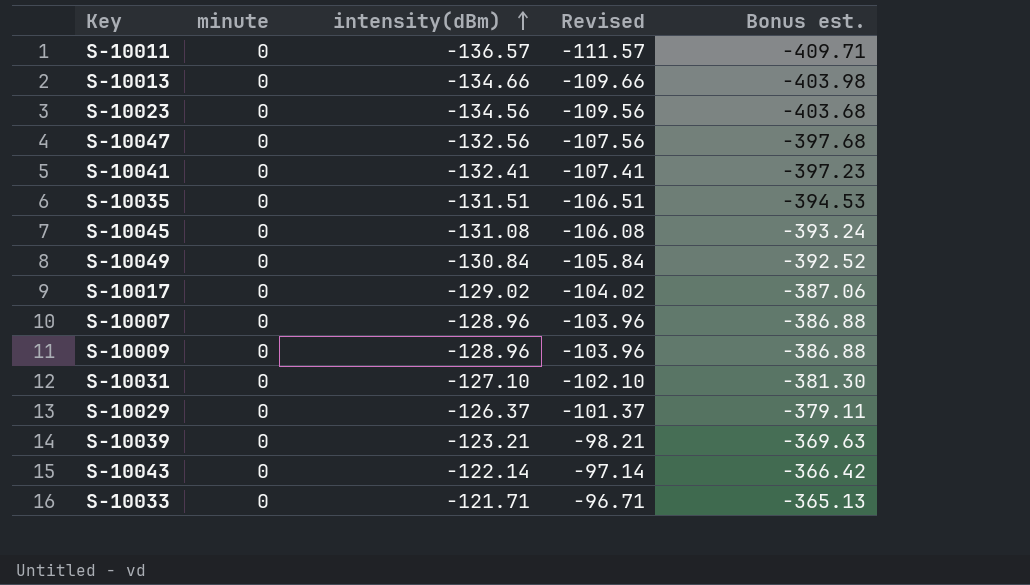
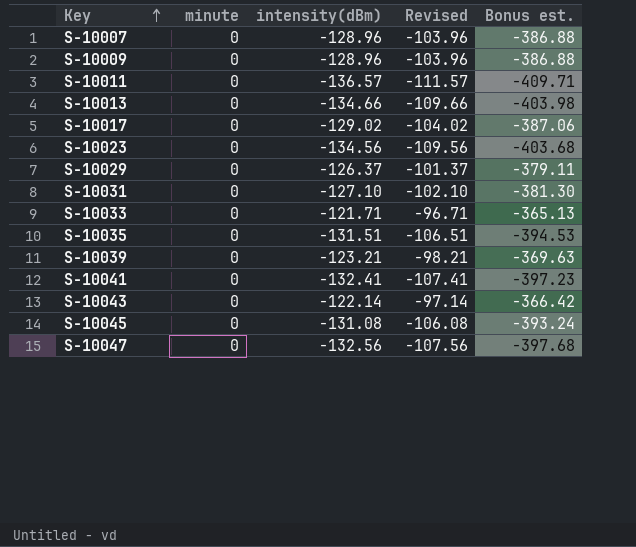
row order: intensity(dBm) ascending -> Key ascending
row S-10049: 0 | -130.84 | -105.84 | -392.52 -> none

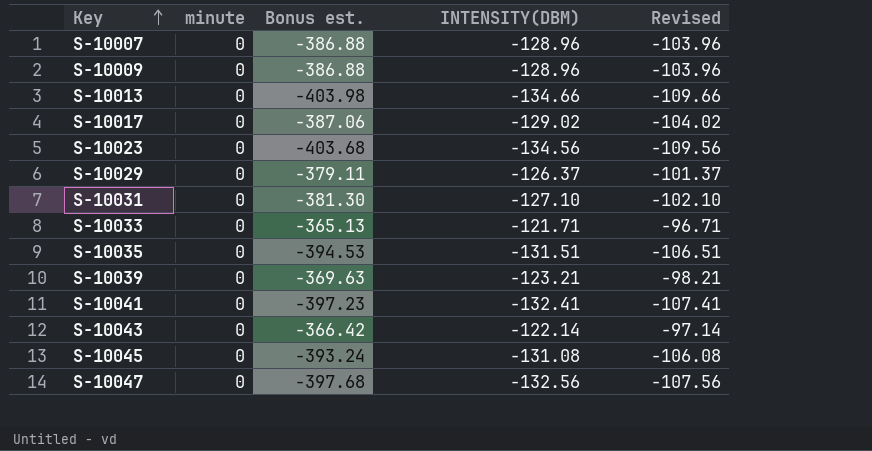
column Bonus est. | position: 5 -> 3
column name: intensity(dBm) -> INTENSITY(DBM)
row S-10011: 0 | -136.57 | -111.57 | -409.71 -> none

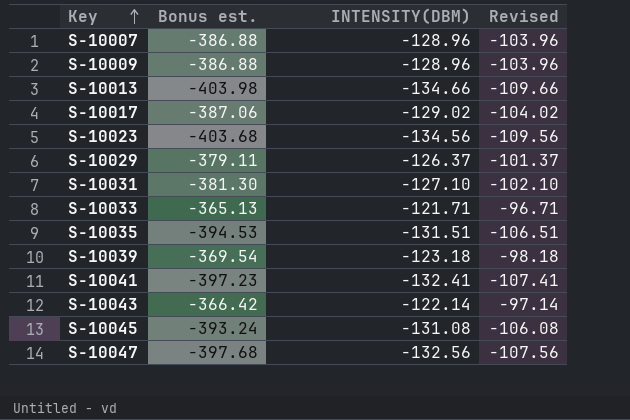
column minute | position: 2 -> none
S-10039 | Bonus est.: -369.63 -> -369.54
S-10039 | INTENSITY(DBM): -123.21 -> -123.18
S-10039 | Revised: -98.21 -> -98.18

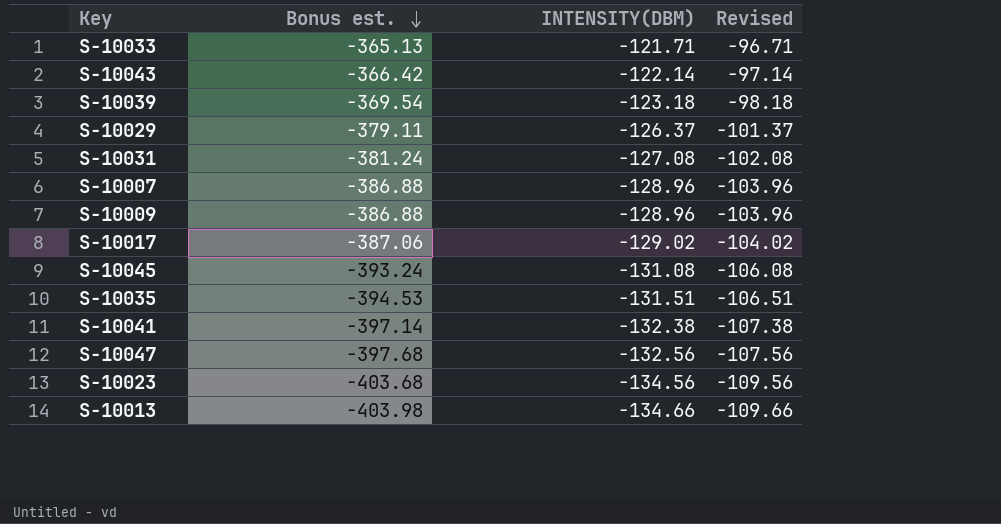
row order: Key ascending -> Bonus est. descending
S-10031 | Bonus est.: -381.30 -> -381.24
S-10031 | INTENSITY(DBM): -127.10 -> -127.08
S-10031 | Revised: -102.10 -> -102.08
S-10041 | Bonus est.: -397.23 -> -397.14
S-10041 | INTENSITY(DBM): -132.41 -> -132.38
S-10041 | Revised: -107.41 -> -107.38

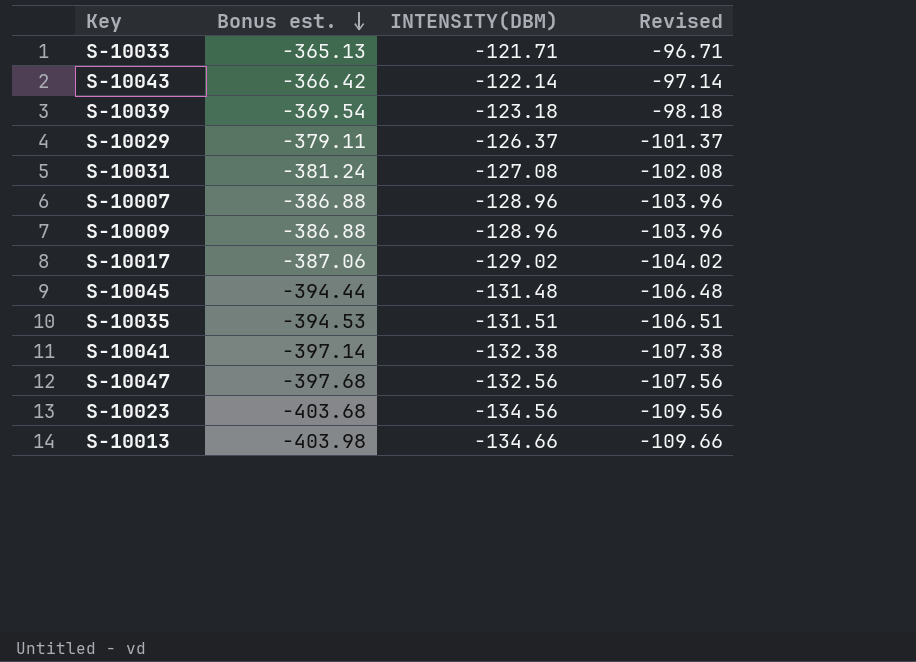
S-10045 | Bonus est.: -393.24 -> -394.44
S-10045 | INTENSITY(DBM): -131.08 -> -131.48
S-10045 | Revised: -106.08 -> -106.48

